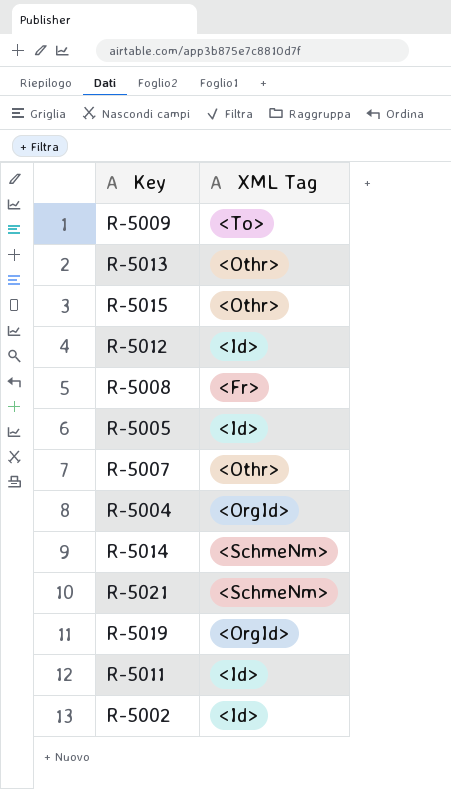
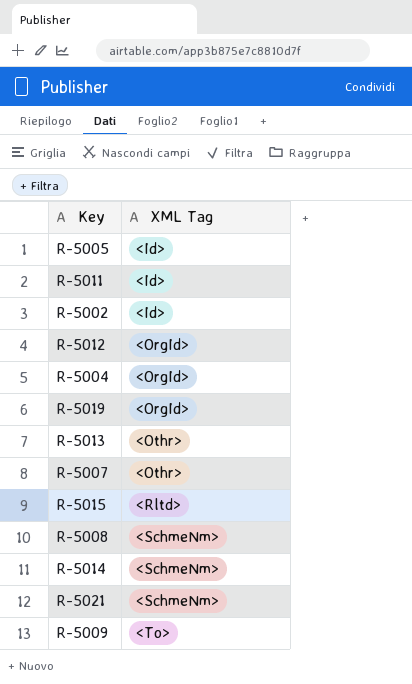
row order: none -> XML Tag ascending
R-5012 | XML Tag: <Id> -> <OrgId>
R-5015 | XML Tag: <Othr> -> <Rltd>
R-5008 | XML Tag: <Fr> -> <SchmeNm>

